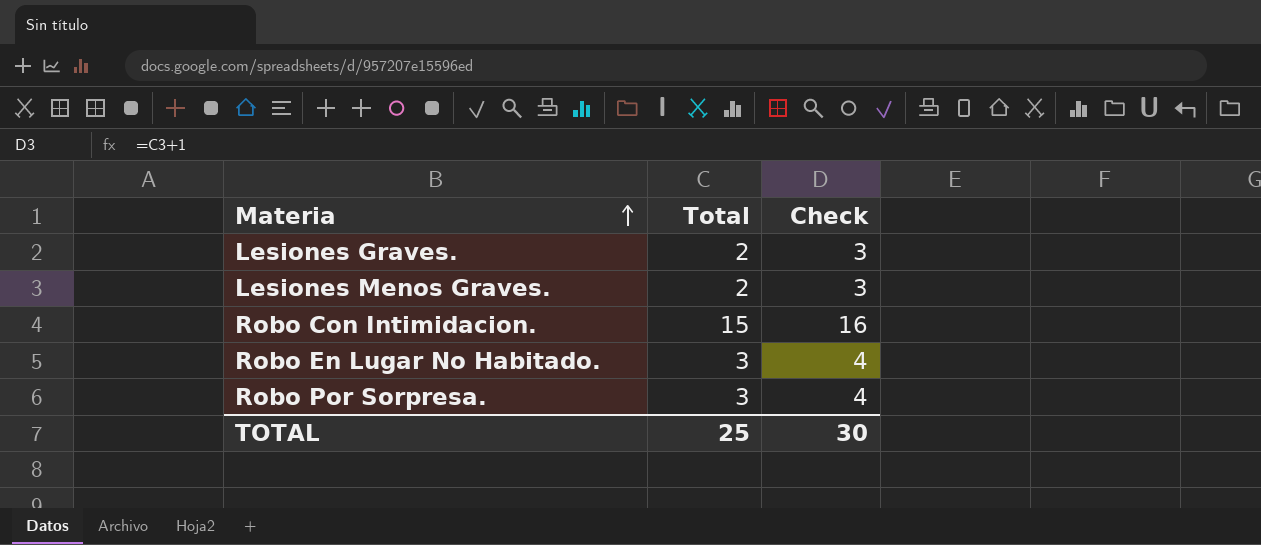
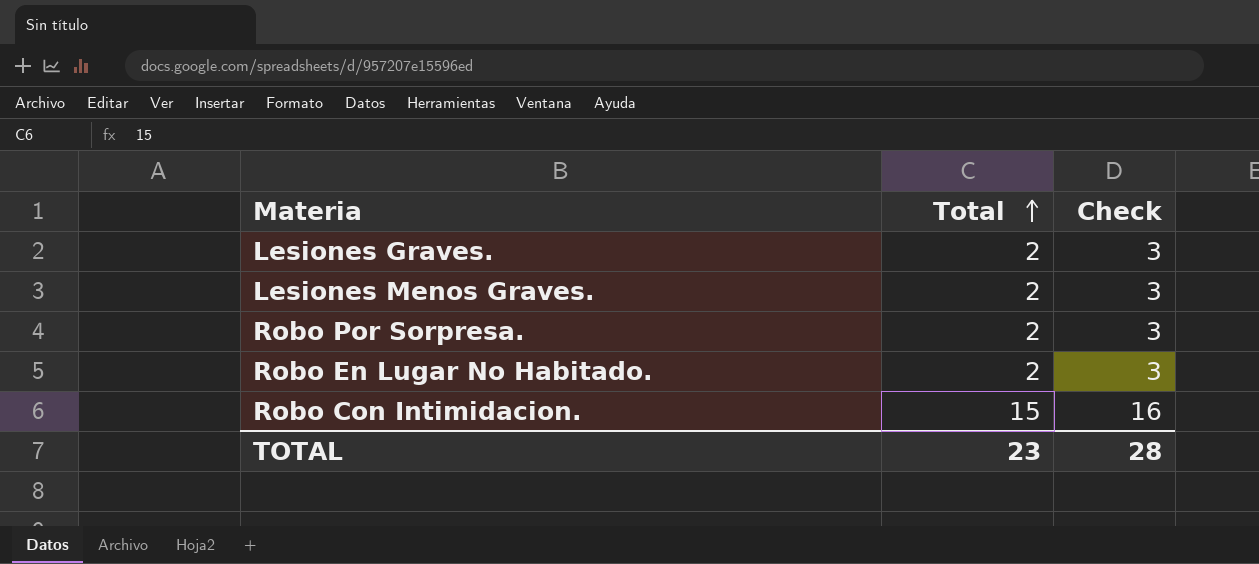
row order: Materia ascending -> Total ascending
Robo Por Sorpresa. | Total: 3 -> 2
Robo Por Sorpresa. | Check: 4 -> 3
Robo En Lugar No Habitado. | Total: 3 -> 2
Robo En Lugar No Habitado. | Check: 4 -> 3
TOTAL | Total: 25 -> 23
TOTAL | Check: 30 -> 28

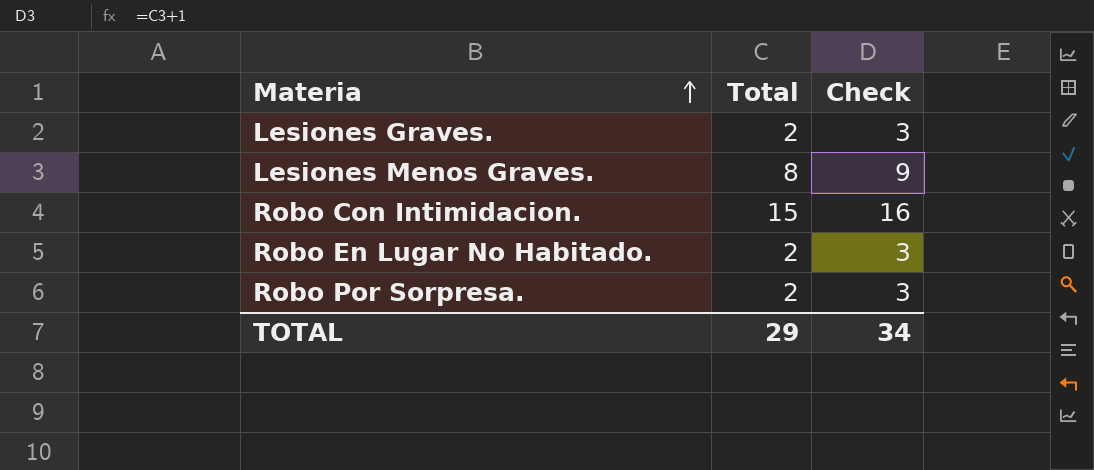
row order: Total ascending -> Materia ascending
Lesiones Menos Graves. | Total: 2 -> 8
Lesiones Menos Graves. | Check: 3 -> 9
TOTAL | Total: 23 -> 29
TOTAL | Check: 28 -> 34

